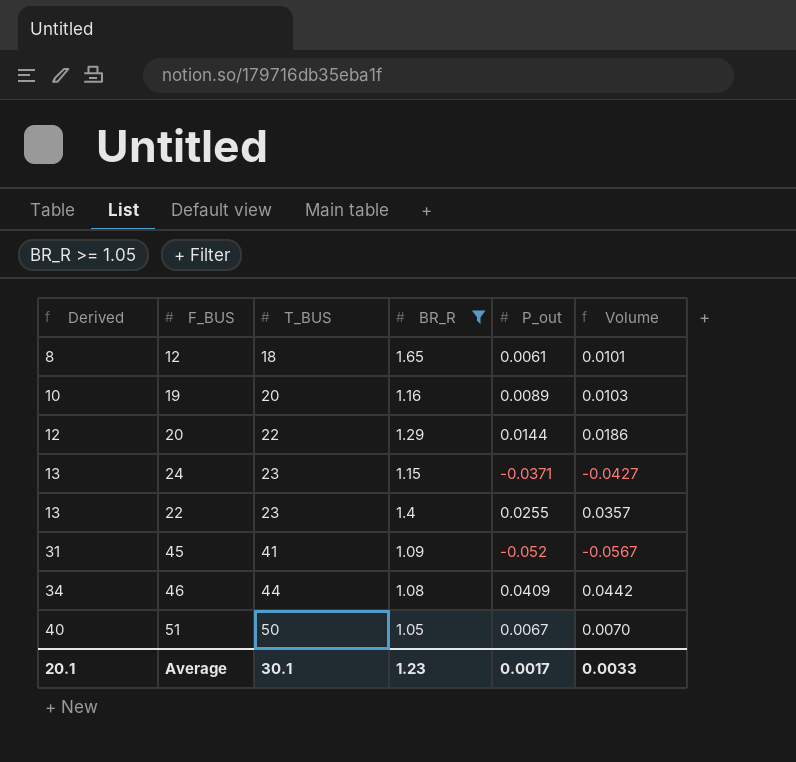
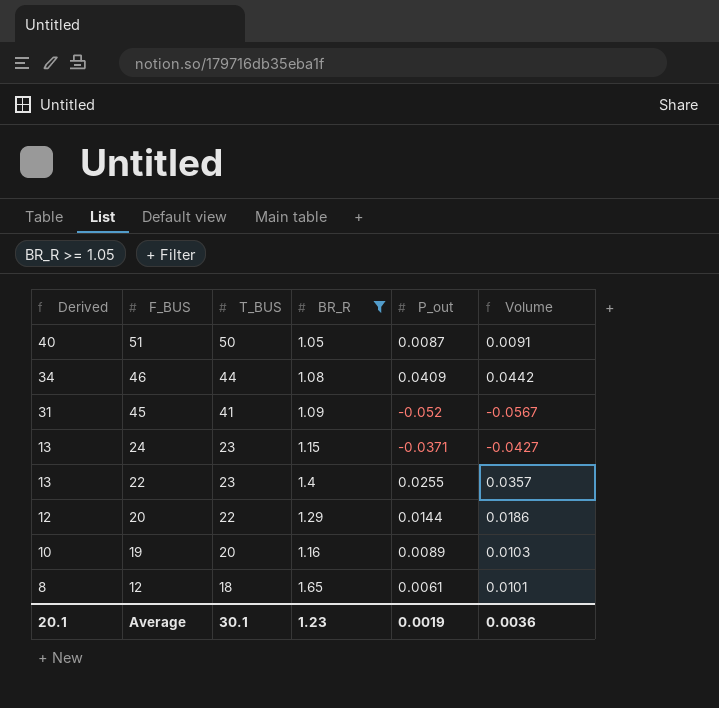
row order: Derived ascending -> Derived descending
51 | P_out: 0.0067 -> 0.0087
51 | Volume: 0.0070 -> 0.0091
Average | P_out: 0.0017 -> 0.0019
Average | Volume: 0.0033 -> 0.0036

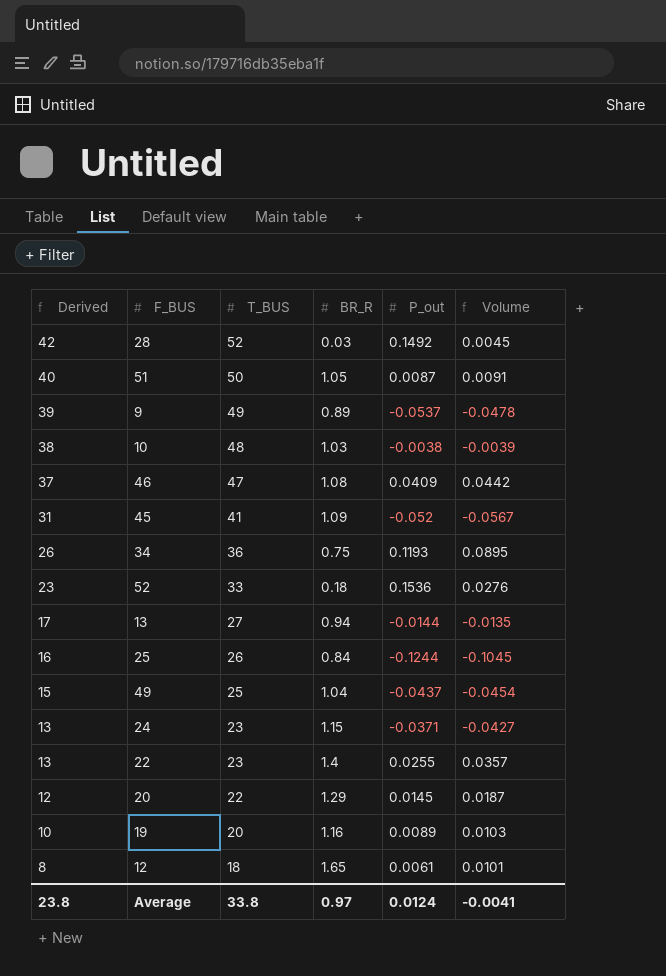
filter: BR_R >= 1.05 -> none
46 | Derived: 34 -> 37
46 | T_BUS: 44 -> 47
20 | P_out: 0.0144 -> 0.0145
20 | Volume: 0.0186 -> 0.0187
Average | Derived: 20.1 -> 23.8
Average | T_BUS: 30.1 -> 33.8
Average | BR_R: 1.23 -> 0.97
Average | P_out: 0.0019 -> 0.0124
Average | Volume: 0.0036 -> -0.0041

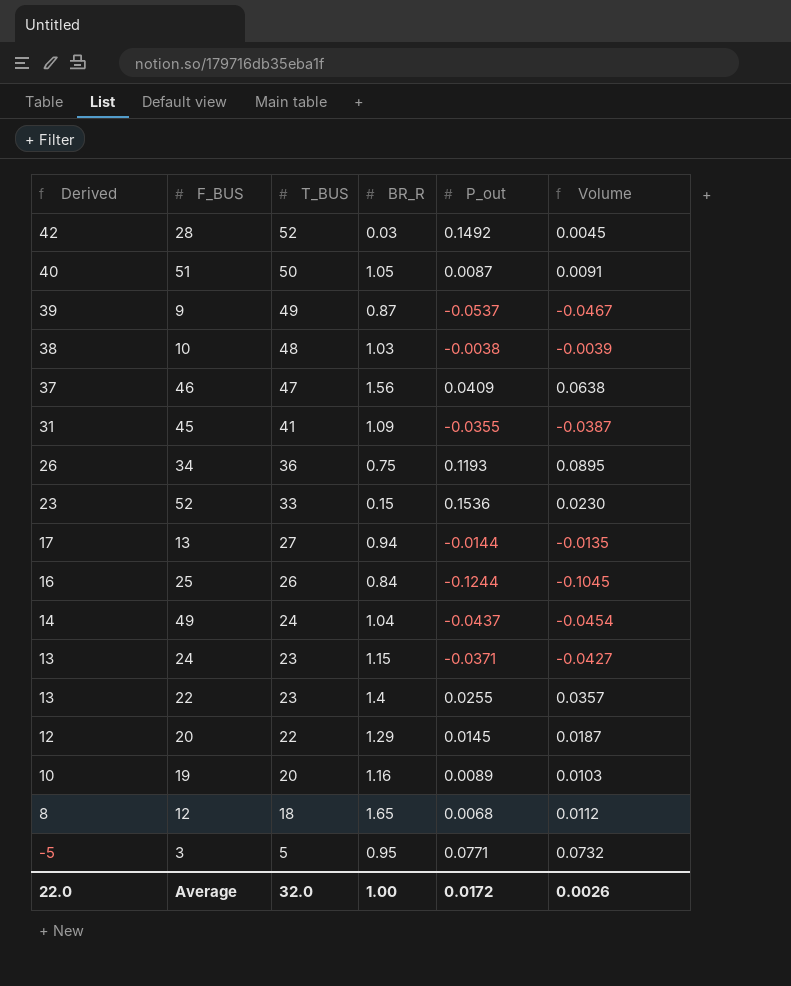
9 | BR_R: 0.89 -> 0.87
9 | Volume: -0.0478 -> -0.0467
46 | BR_R: 1.08 -> 1.56
46 | Volume: 0.0442 -> 0.0638
45 | P_out: -0.052 -> -0.0355
45 | Volume: -0.0567 -> -0.0387
52 | BR_R: 0.18 -> 0.15
52 | Volume: 0.0276 -> 0.0230
49 | Derived: 15 -> 14
49 | T_BUS: 25 -> 24
12 | P_out: 0.0061 -> 0.0068
12 | Volume: 0.0101 -> 0.0112
row 3: none -> -5 | 5 | 0.95 | 0.0771 | 0.0732
Average | Derived: 23.8 -> 22.0
Average | T_BUS: 33.8 -> 32.0
Average | BR_R: 0.97 -> 1.00
Average | P_out: 0.0124 -> 0.0172
Average | Volume: -0.0041 -> 0.0026

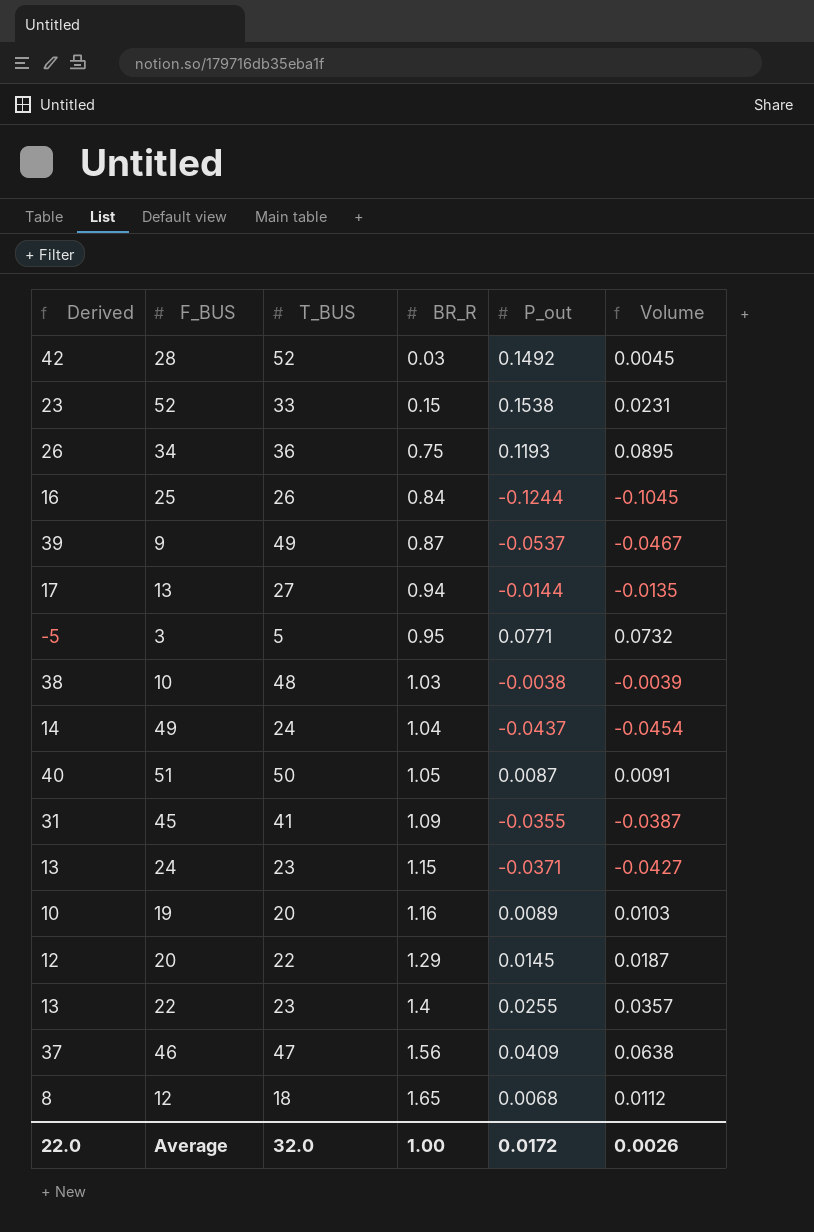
row order: Derived descending -> BR_R ascending
52 | P_out: 0.1536 -> 0.1538
52 | Volume: 0.0230 -> 0.0231

